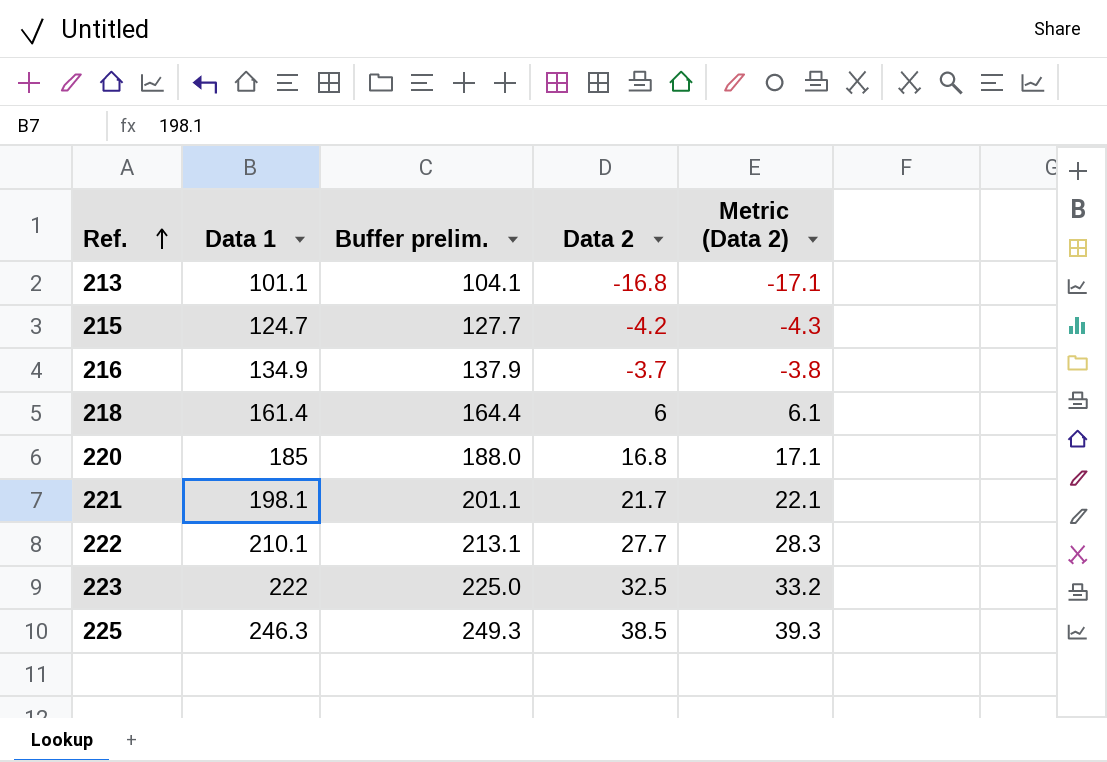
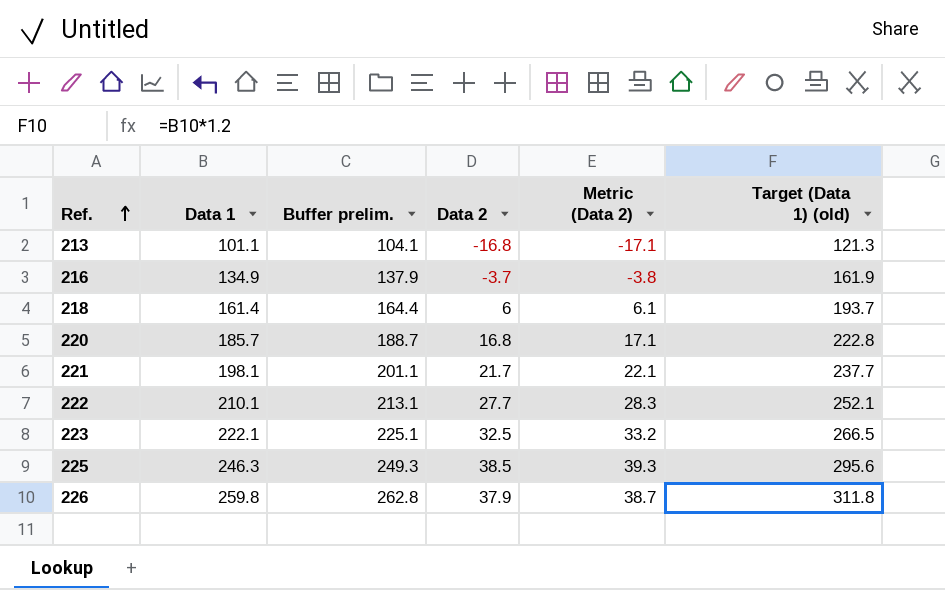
column Target (Data 1) (old) | formula: none -> [Data 1] * 1.2
row 215: 124.7 | 127.7 | -4.2 | -4.3 -> none
220 | Data 1: 185 -> 185.7
220 | Buffer prelim.: 188.0 -> 188.7
223 | Data 1: 222 -> 222.1
223 | Buffer prelim.: 225.0 -> 225.1
row 226: none -> 259.8 | 262.8 | 37.9 | 38.7 | 311.8

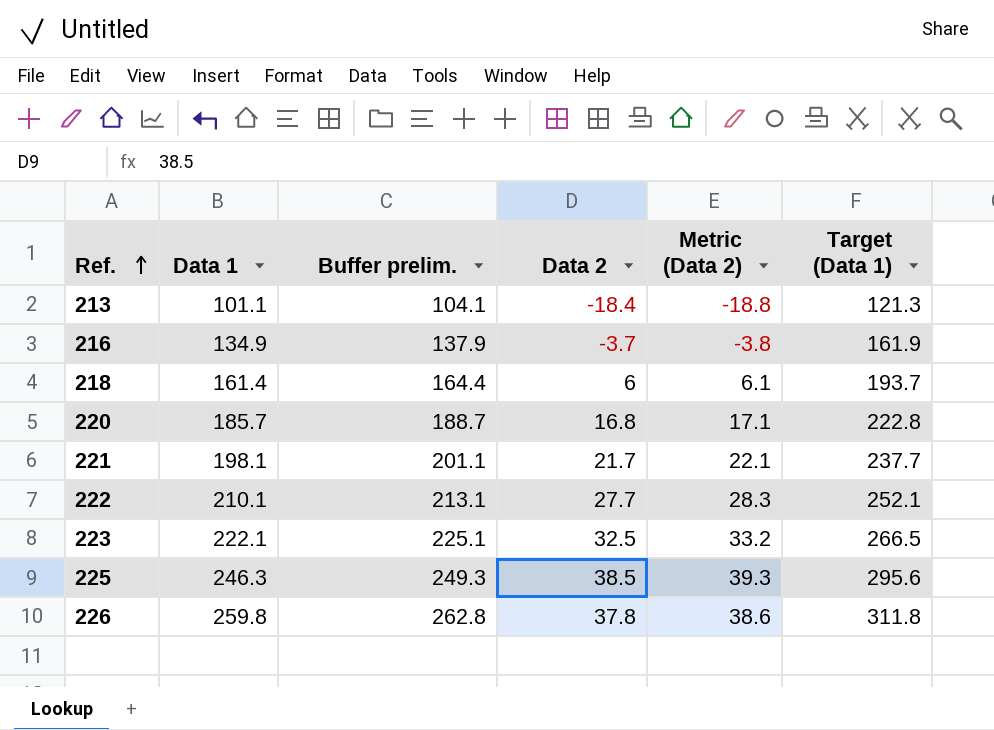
column name: Target (Data 1) (old) -> Target (Data 1)
213 | Data 2: -16.8 -> -18.4
213 | Metric (Data 2): -17.1 -> -18.8
226 | Data 2: 37.9 -> 37.8
226 | Metric (Data 2): 38.7 -> 38.6

